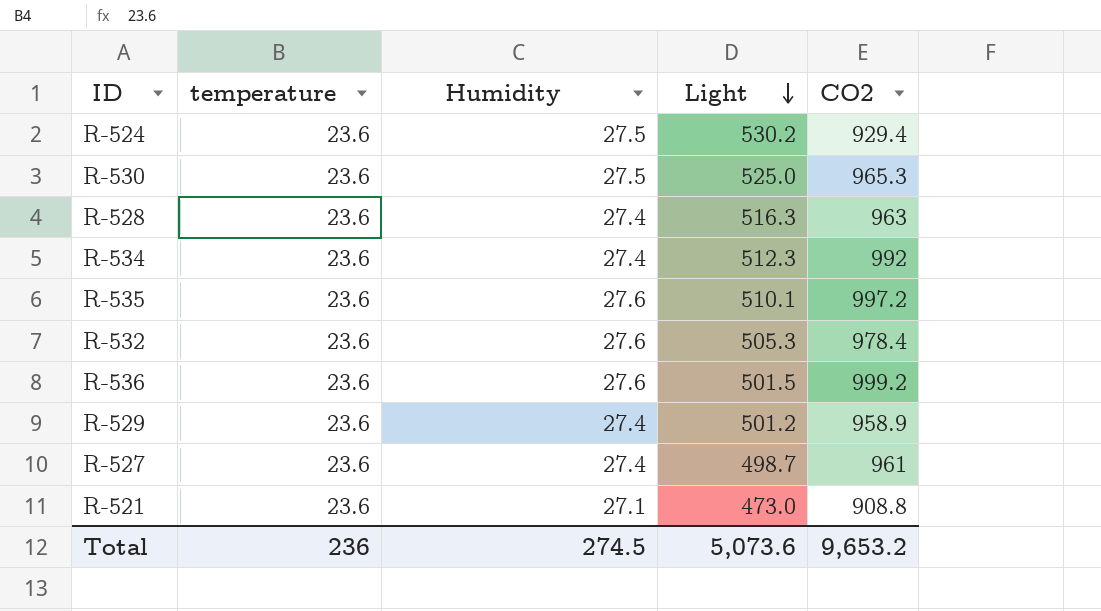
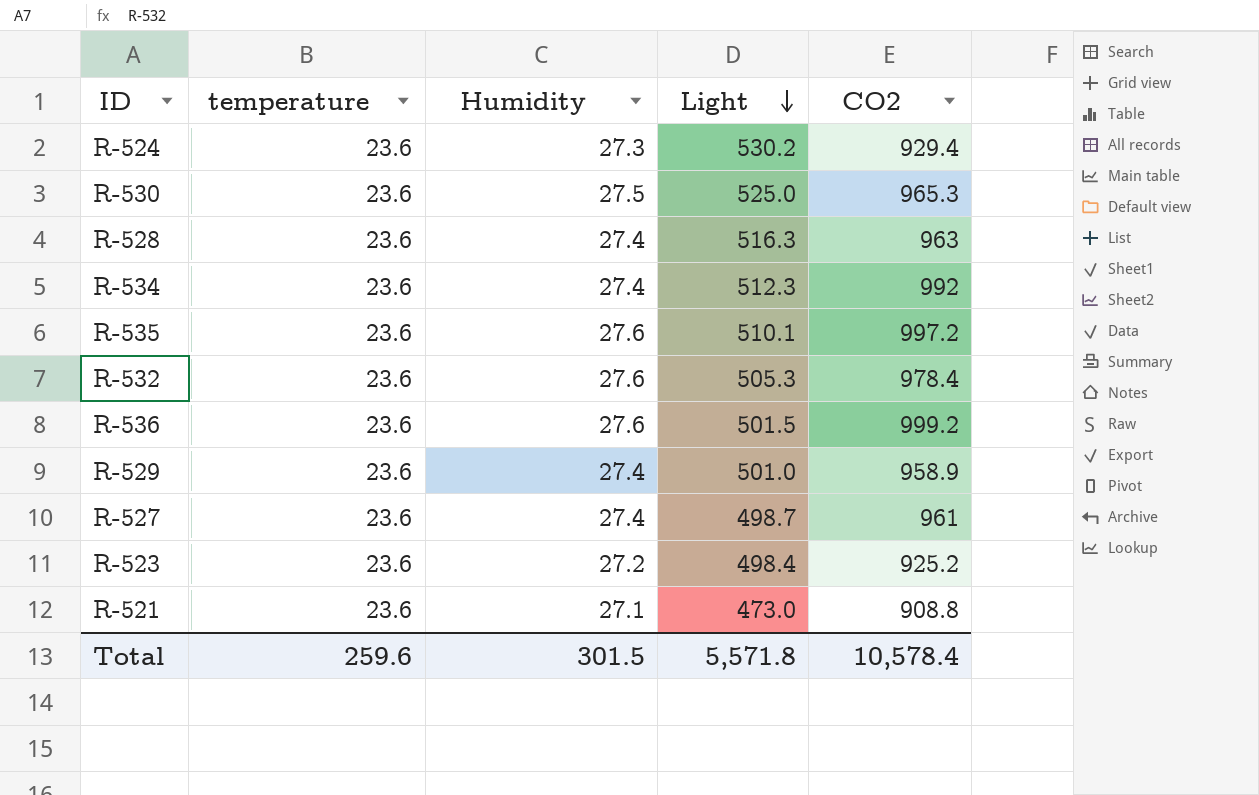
R-524 | Humidity: 27.5 -> 27.3
R-529 | Light: 501.2 -> 501.0
row R-523: none -> 23.6 | 27.2 | 498.4 | 925.2
Total | temperature: 236 -> 259.6
Total | Humidity: 274.5 -> 301.5
Total | Light: 5,073.6 -> 5,571.8
Total | CO2: 9,653.2 -> 10,578.4

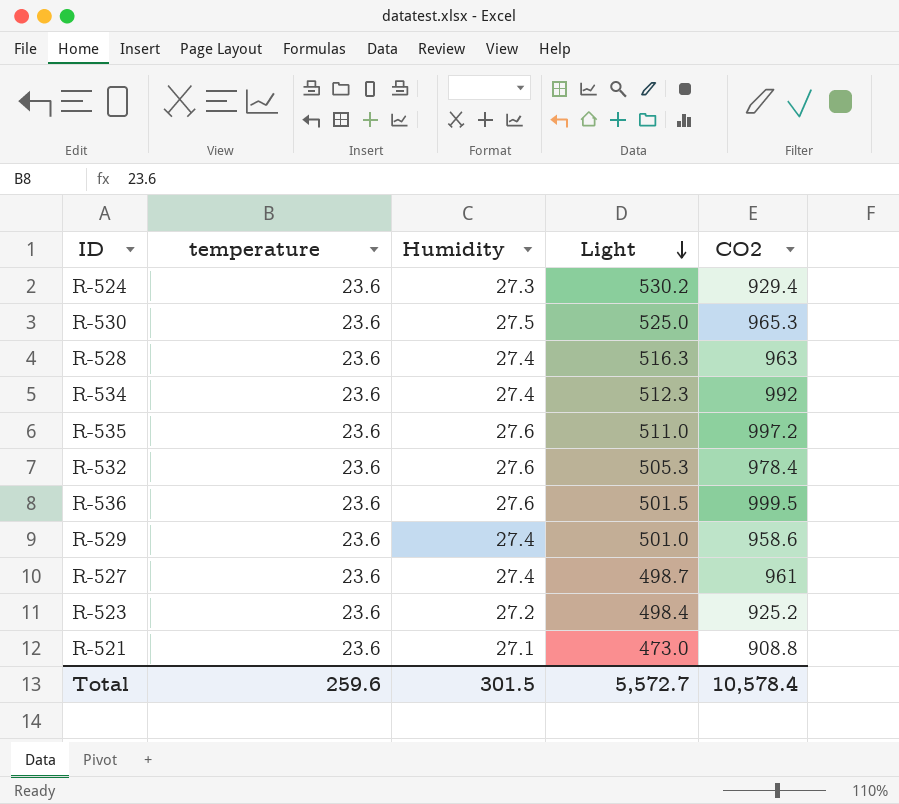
R-535 | Light: 510.1 -> 511.0
R-536 | CO2: 999.2 -> 999.5
R-529 | CO2: 958.9 -> 958.6
Total | Light: 5,571.8 -> 5,572.7

